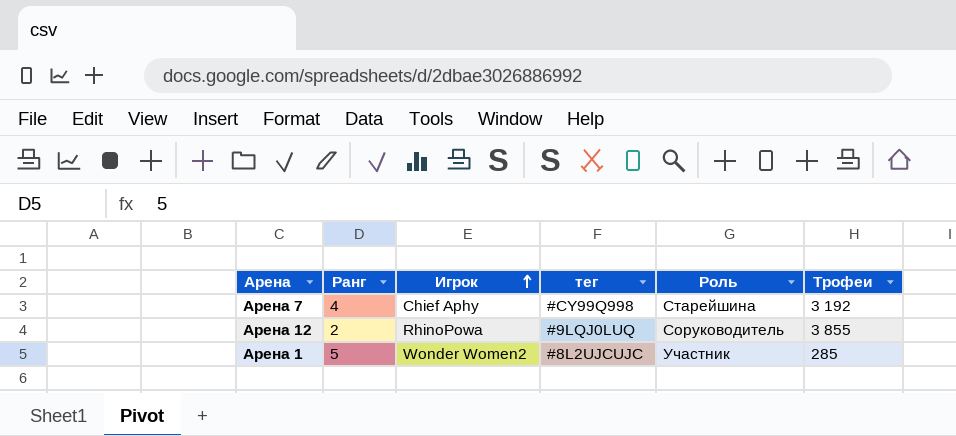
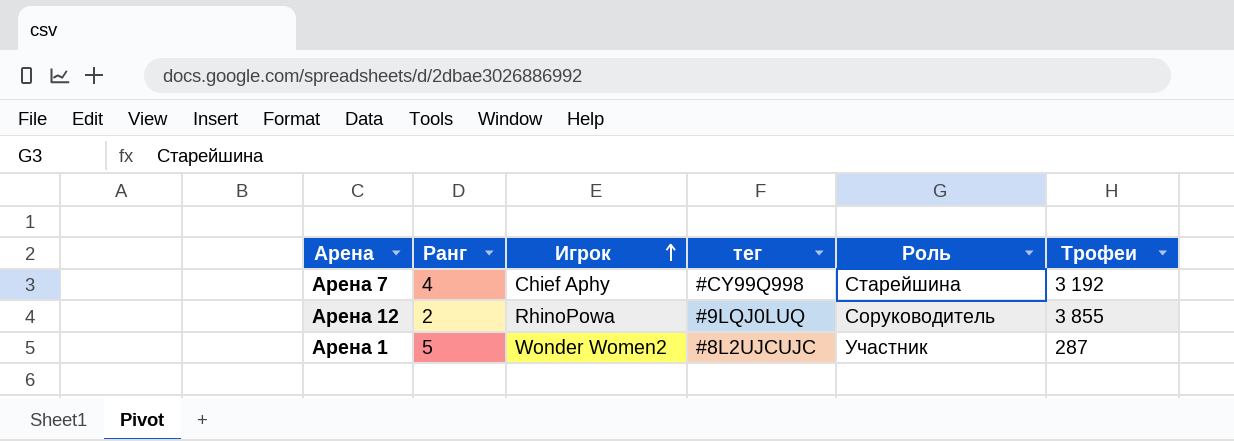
Арена 1 | Трофеи: 285 -> 287

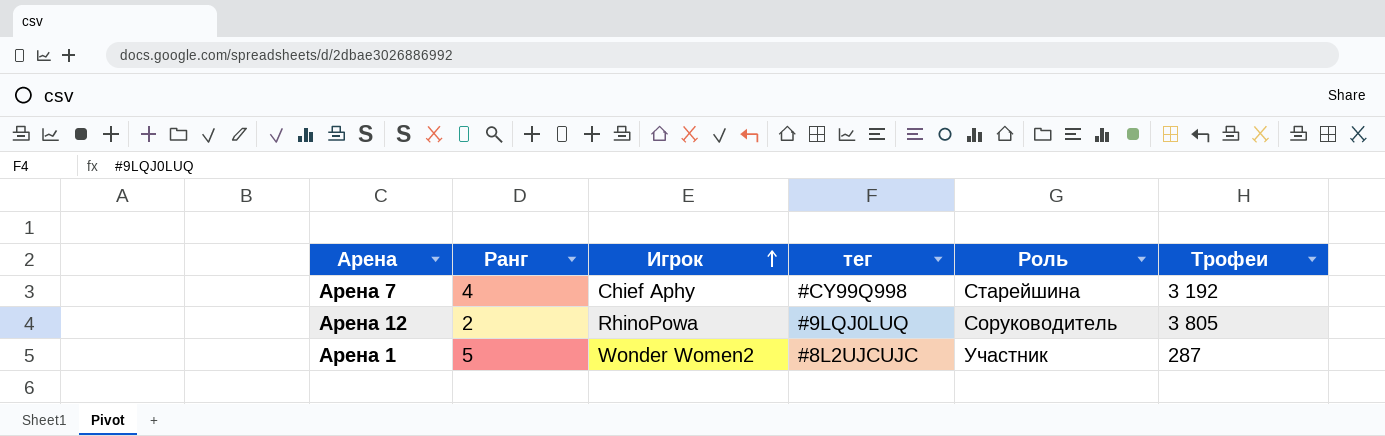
Арена 12 | Трофеи: 3 855 -> 3 805

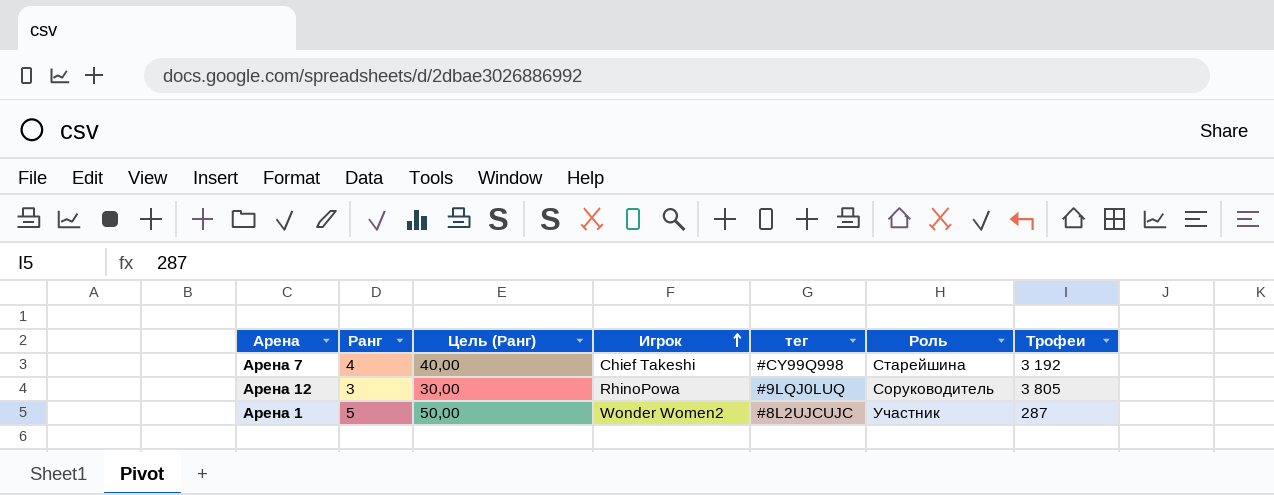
column Цель (Ранг) | formula: none -> [Ранг] * 10
Арена 7 | Игрок: Chief Aphy -> Chief Takeshi
Арена 12 | Ранг: 2 -> 3

